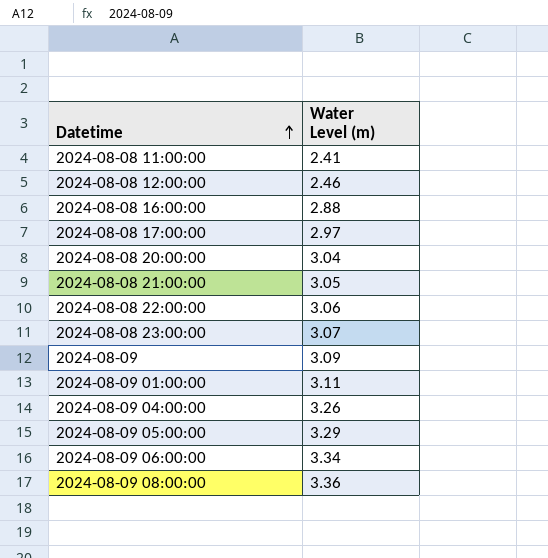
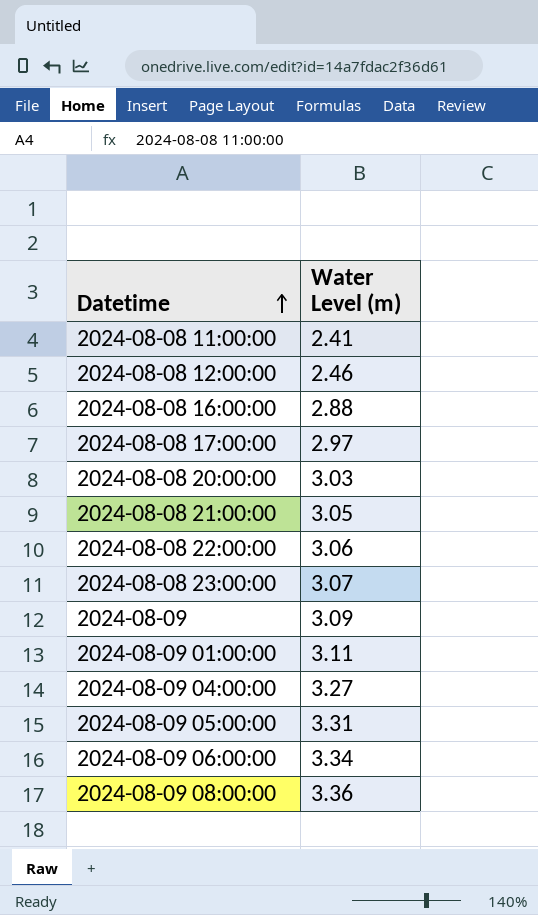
2024-08-08 20:00:00 | Water Level (m): 3.04 -> 3.03
2024-08-09 04:00:00 | Water Level (m): 3.26 -> 3.27
2024-08-09 05:00:00 | Water Level (m): 3.29 -> 3.31

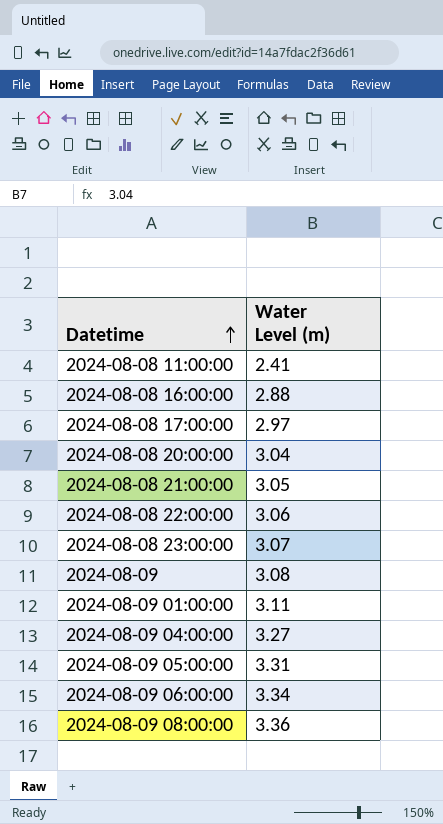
row 2024-08-08 12:00:00: 2.46 -> none
2024-08-08 20:00:00 | Water Level (m): 3.03 -> 3.04
2024-08-09 | Water Level (m): 3.09 -> 3.08

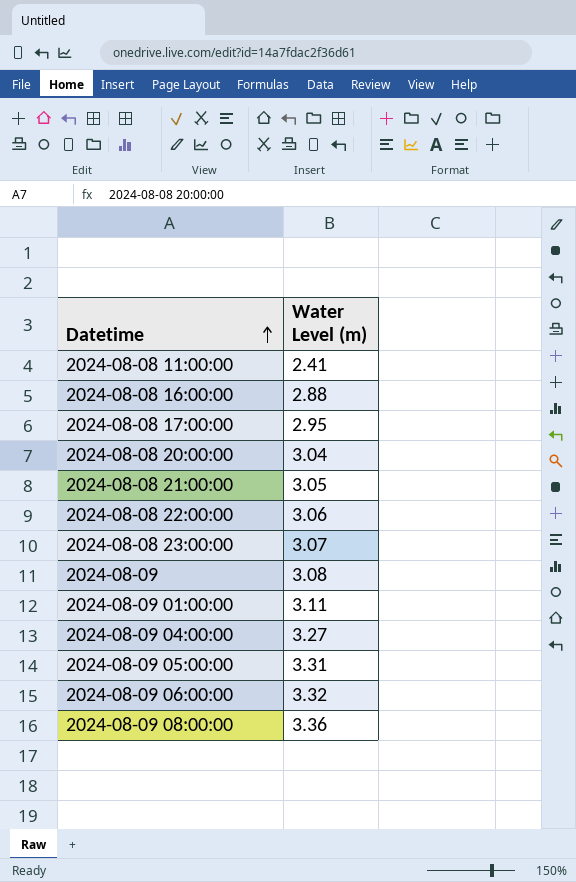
2024-08-08 17:00:00 | Water Level (m): 2.97 -> 2.95
2024-08-09 06:00:00 | Water Level (m): 3.34 -> 3.32

